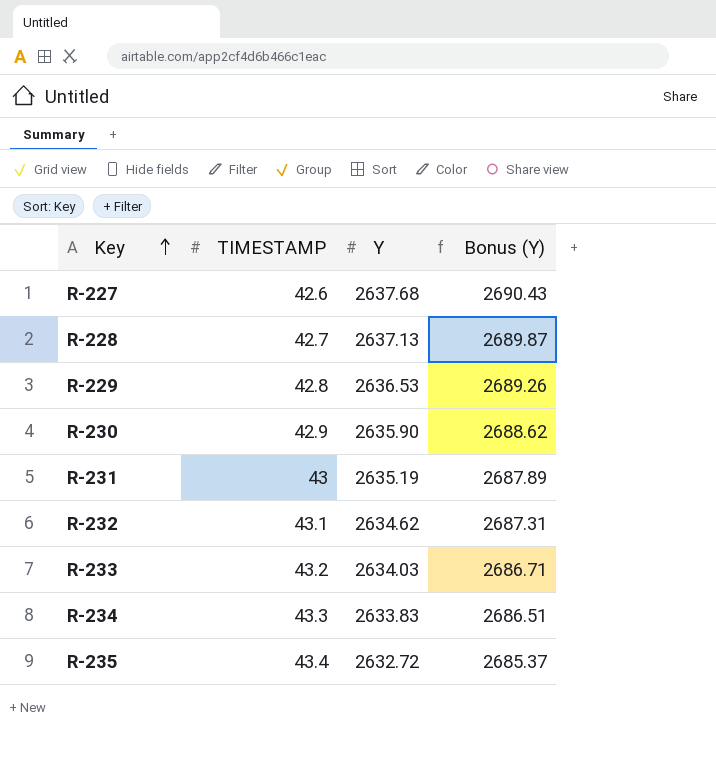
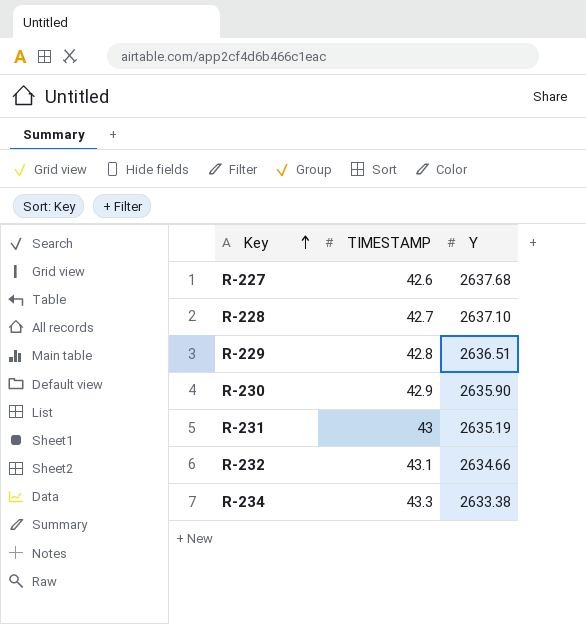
column Bonus (Y) | formula: [Y] * 1.02 -> none
row R-233: 43.2 | 2634.03 | 2686.71 -> none
row R-235: 43.4 | 2632.72 | 2685.37 -> none
R-228 | Y: 2637.13 -> 2637.10
R-229 | Y: 2636.53 -> 2636.51
R-232 | Y: 2634.62 -> 2634.66
R-234 | Y: 2633.83 -> 2633.38

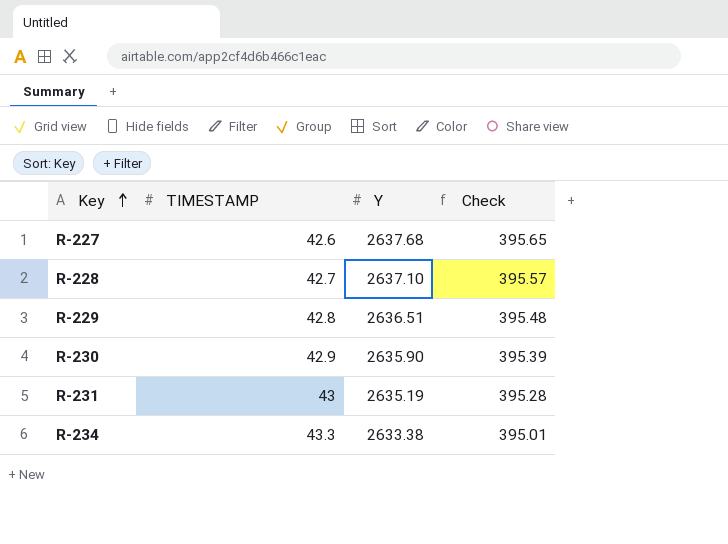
column Check | formula: none -> [Y] * 0.15
row R-232: 43.1 | 2634.66 -> none

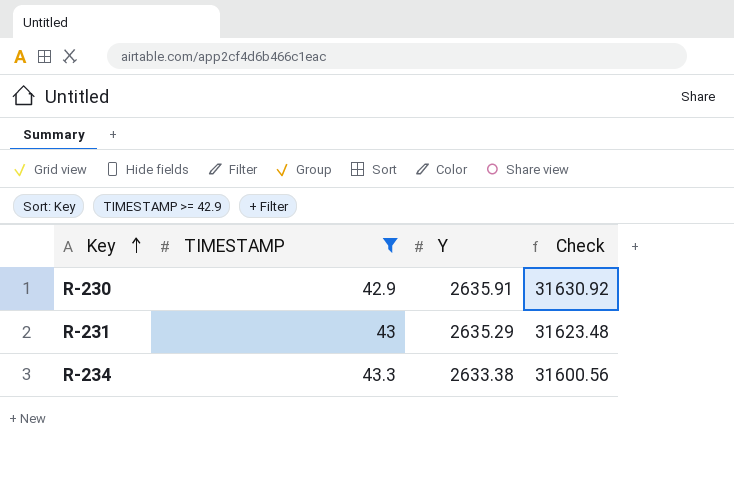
filter: none -> TIMESTAMP >= 42.9
column Check | formula: [Y] * 0.15 -> [Y] * 12
R-230 | Y: 2635.90 -> 2635.91
R-231 | Y: 2635.19 -> 2635.29

